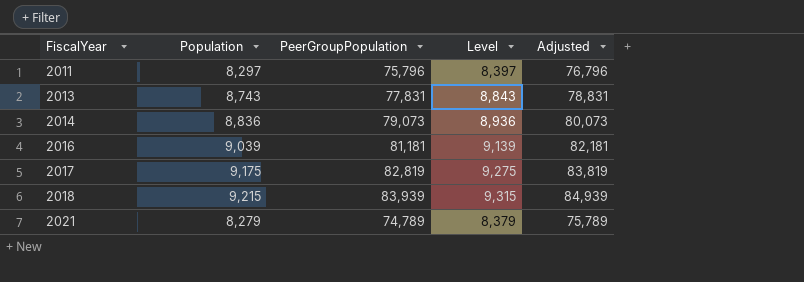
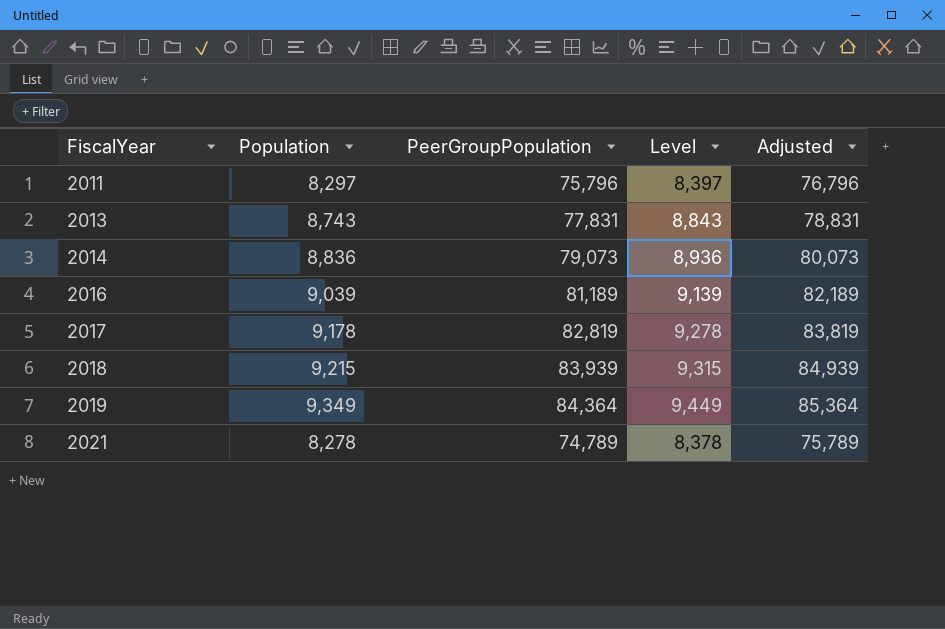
2016 | PeerGroupPopulation: 81,181 -> 81,189
2016 | Adjusted: 82,181 -> 82,189
2017 | Population: 9,175 -> 9,178
2017 | Level: 9,275 -> 9,278
row 2019: none -> 9,349 | 84,364 | 9,449 | 85,364
2021 | Population: 8,279 -> 8,278
2021 | Level: 8,379 -> 8,378

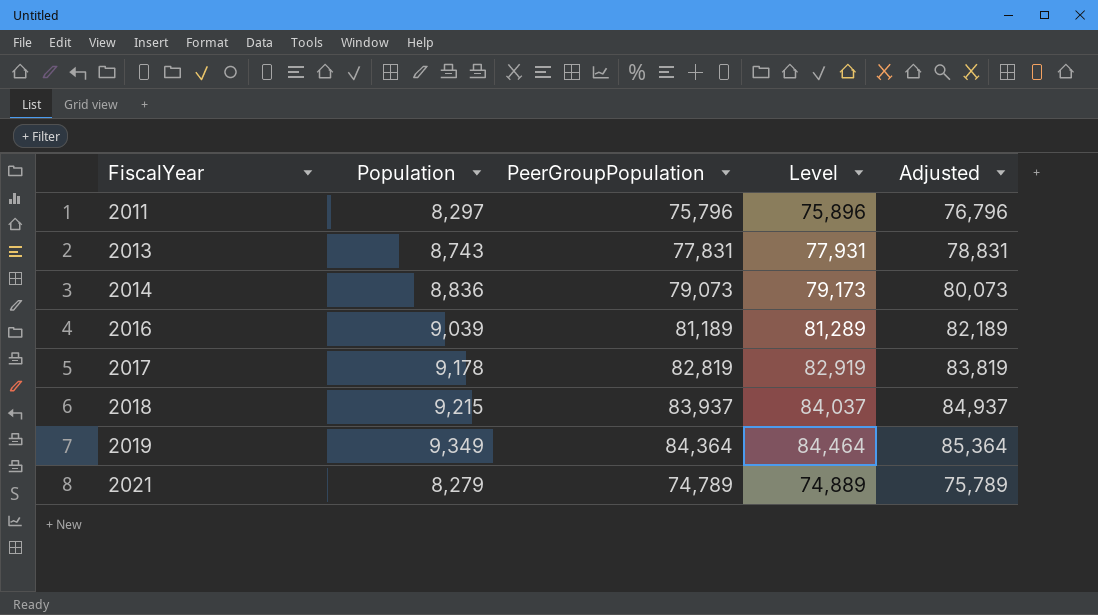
column Level | formula: [Population] + 100 -> [PeerGroupPopulation] + 100
2018 | PeerGroupPopulation: 83,939 -> 83,937
2018 | Adjusted: 84,939 -> 84,937
2021 | Population: 8,278 -> 8,279

